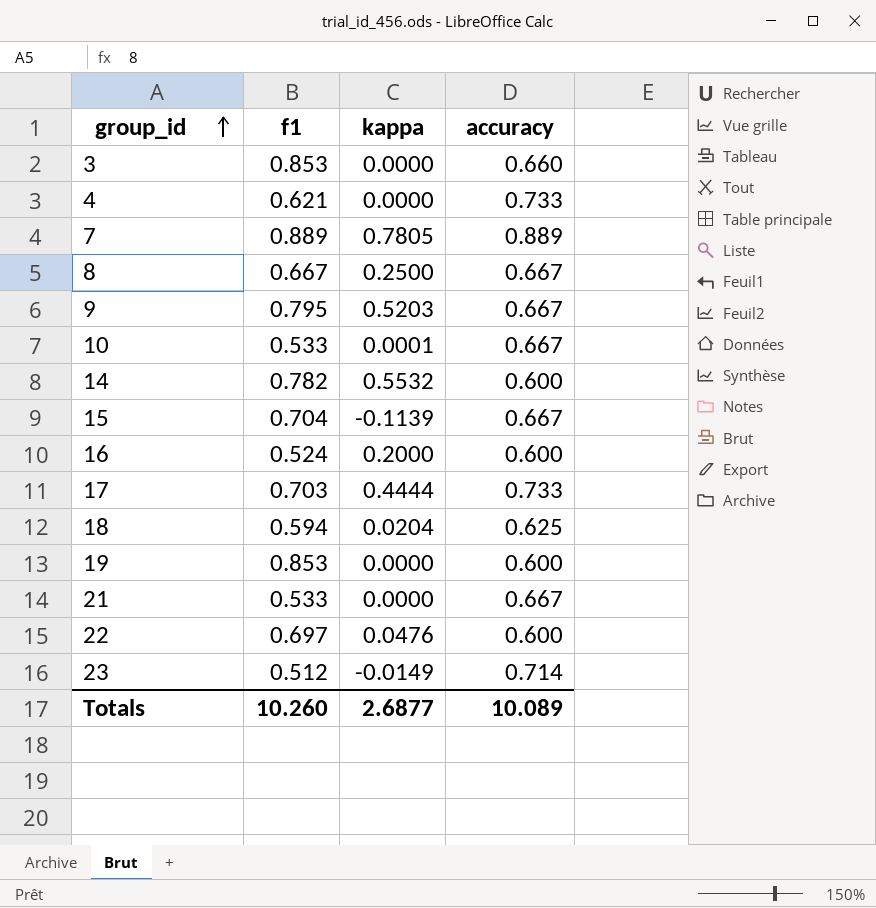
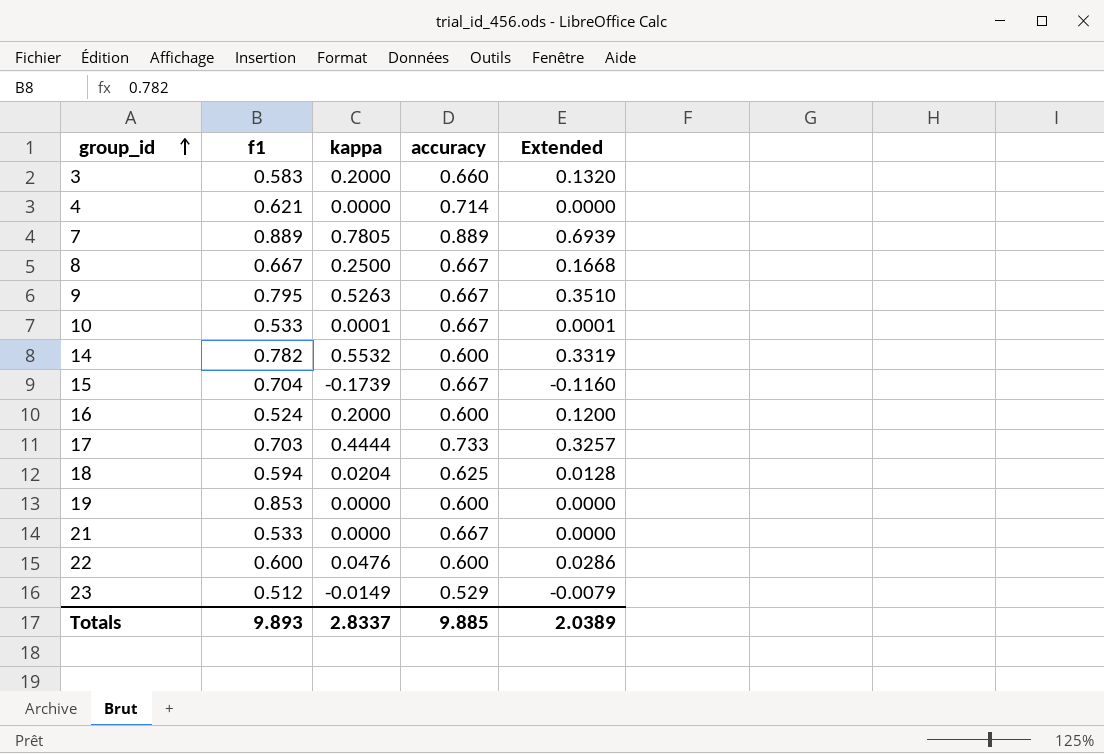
column Extended | formula: none -> [kappa] * [accuracy]
3 | f1: 0.853 -> 0.583
3 | kappa: 0.0000 -> 0.2000
4 | accuracy: 0.733 -> 0.714
9 | kappa: 0.5203 -> 0.5263
15 | kappa: -0.1139 -> -0.1739
22 | f1: 0.697 -> 0.600
23 | accuracy: 0.714 -> 0.529
Totals | f1: 10.260 -> 9.893
Totals | kappa: 2.6877 -> 2.8337
Totals | accuracy: 10.089 -> 9.885

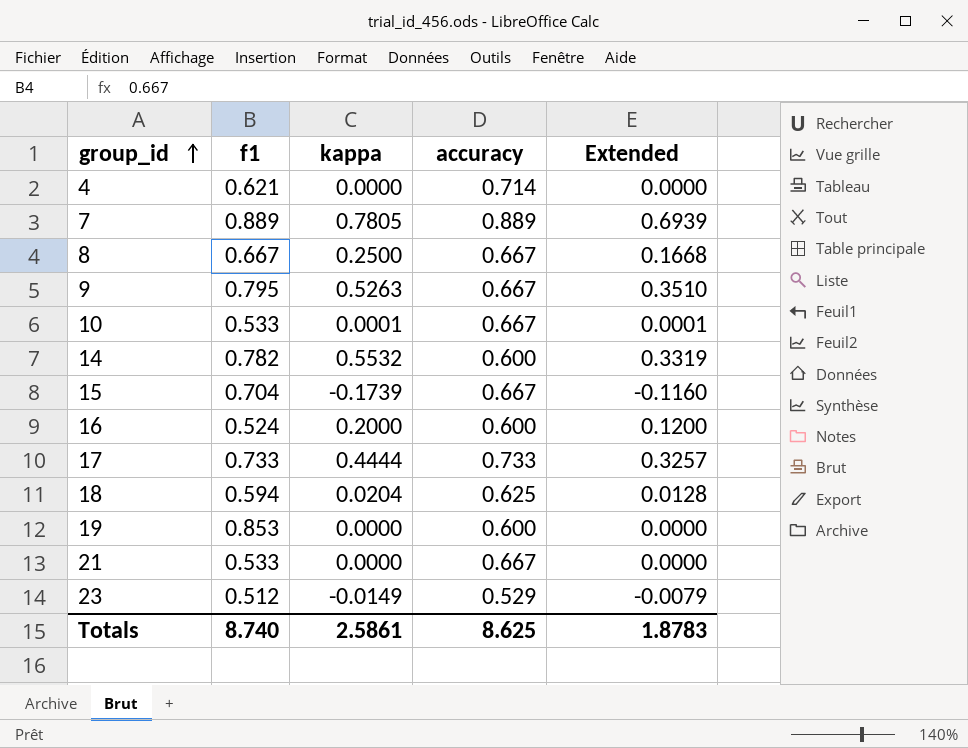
row 3: 0.583 | 0.2000 | 0.660 | 0.1320 -> none
row 22: 0.600 | 0.0476 | 0.600 | 0.0286 -> none
17 | f1: 0.703 -> 0.733
Totals | f1: 9.893 -> 8.740
Totals | kappa: 2.8337 -> 2.5861
Totals | accuracy: 9.885 -> 8.625
Totals | Extended: 2.0389 -> 1.8783

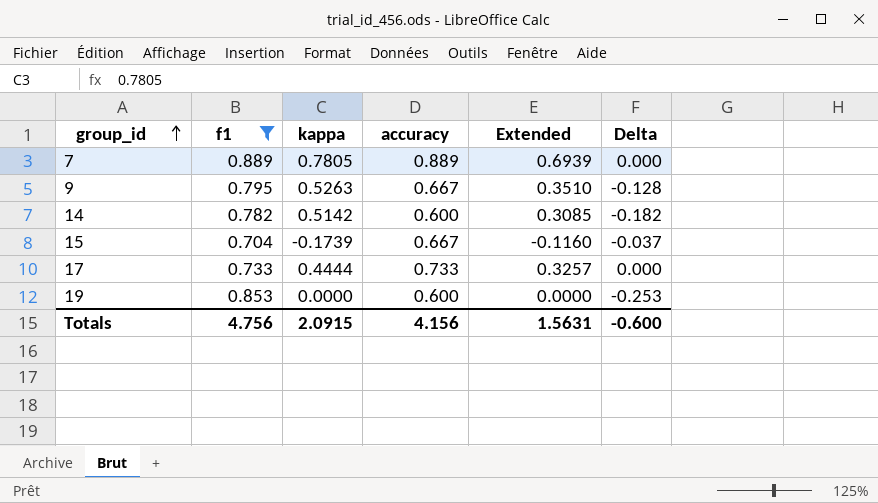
filter: none -> f1 >= 0.704
column Delta | formula: none -> [accuracy] - [f1]
14 | kappa: 0.5532 -> 0.5142
14 | Extended: 0.3319 -> 0.3085
Totals | f1: 8.740 -> 4.756
Totals | kappa: 2.5861 -> 2.0915
Totals | accuracy: 8.625 -> 4.156
Totals | Extended: 1.8783 -> 1.5631

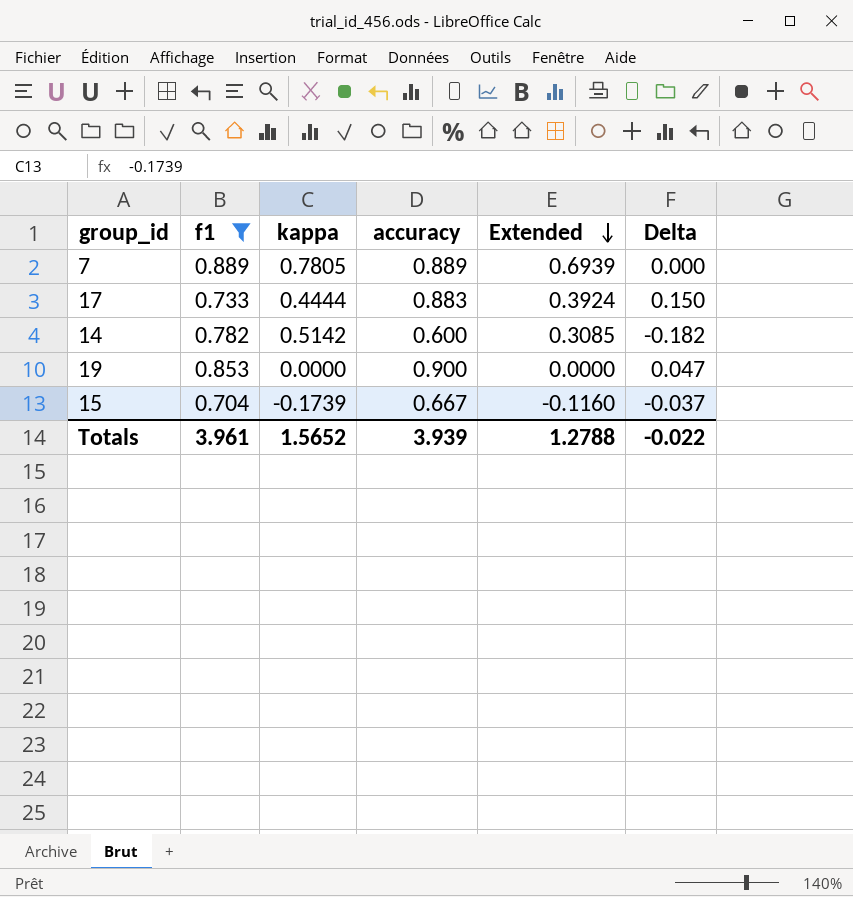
row order: group_id ascending -> Extended descending
row 9: 0.795 | 0.5263 | 0.667 | 0.3510 | -0.128 -> none
17 | accuracy: 0.733 -> 0.883
17 | Extended: 0.3257 -> 0.3924
17 | Delta: 0.000 -> 0.150
19 | accuracy: 0.600 -> 0.900
19 | Delta: -0.253 -> 0.047
Totals | f1: 4.756 -> 3.961
Totals | kappa: 2.0915 -> 1.5652
Totals | accuracy: 4.156 -> 3.939
Totals | Extended: 1.5631 -> 1.2788
Totals | Delta: -0.600 -> -0.022

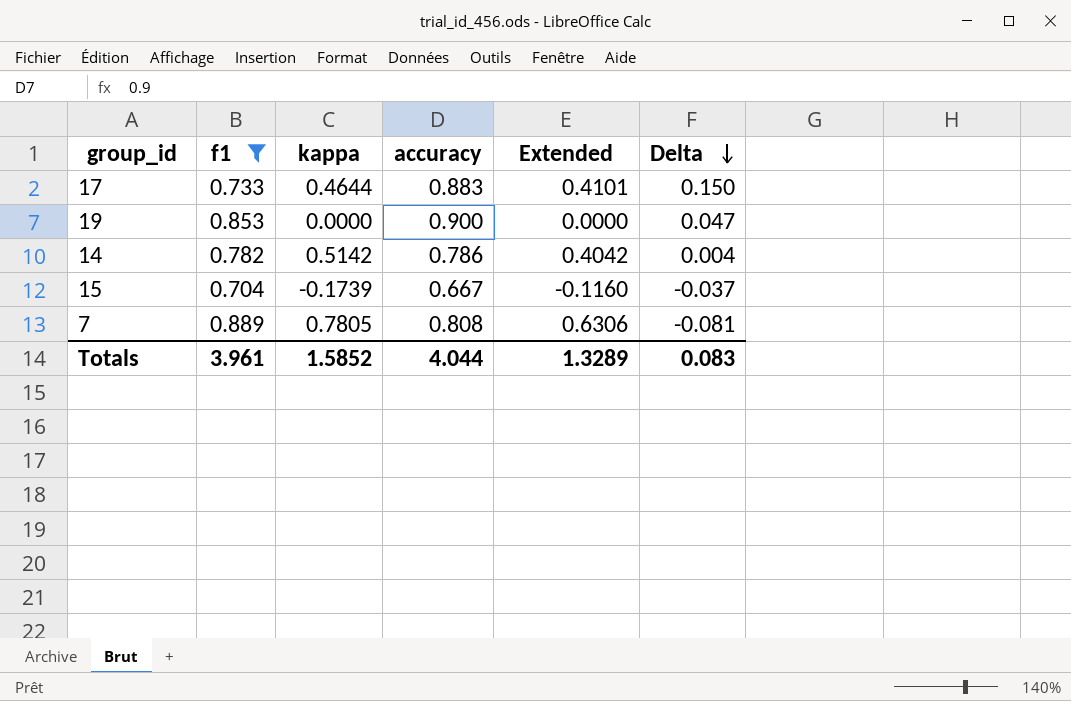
row order: Extended descending -> Delta descending
17 | kappa: 0.4444 -> 0.4644
17 | Extended: 0.3924 -> 0.4101
14 | accuracy: 0.600 -> 0.786
14 | Extended: 0.3085 -> 0.4042
14 | Delta: -0.182 -> 0.004
7 | accuracy: 0.889 -> 0.808
7 | Extended: 0.6939 -> 0.6306
7 | Delta: 0.000 -> -0.081
Totals | kappa: 1.5652 -> 1.5852
Totals | accuracy: 3.939 -> 4.044
Totals | Extended: 1.2788 -> 1.3289
Totals | Delta: -0.022 -> 0.083

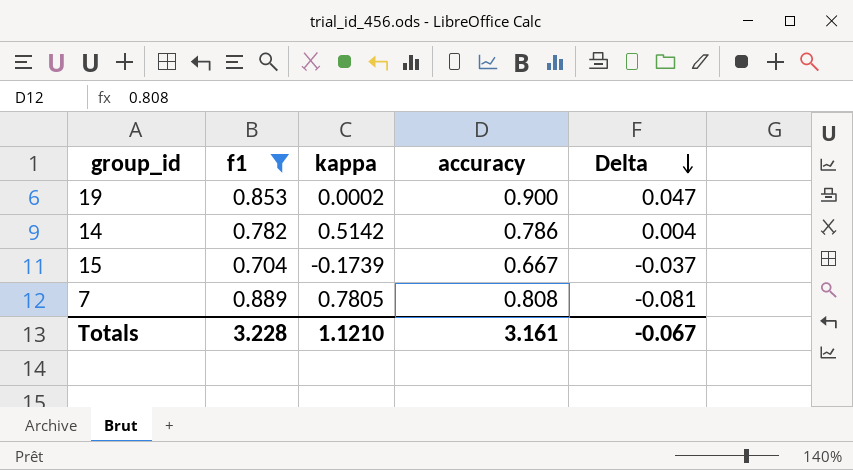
column Extended | formula: [kappa] * [accuracy] -> none
row 17: 0.733 | 0.4644 | 0.883 | 0.4101 | 0.150 -> none
19 | kappa: 0.0000 -> 0.0002
Totals | f1: 3.961 -> 3.228
Totals | kappa: 1.5852 -> 1.1210
Totals | accuracy: 4.044 -> 3.161
Totals | Delta: 0.083 -> -0.067

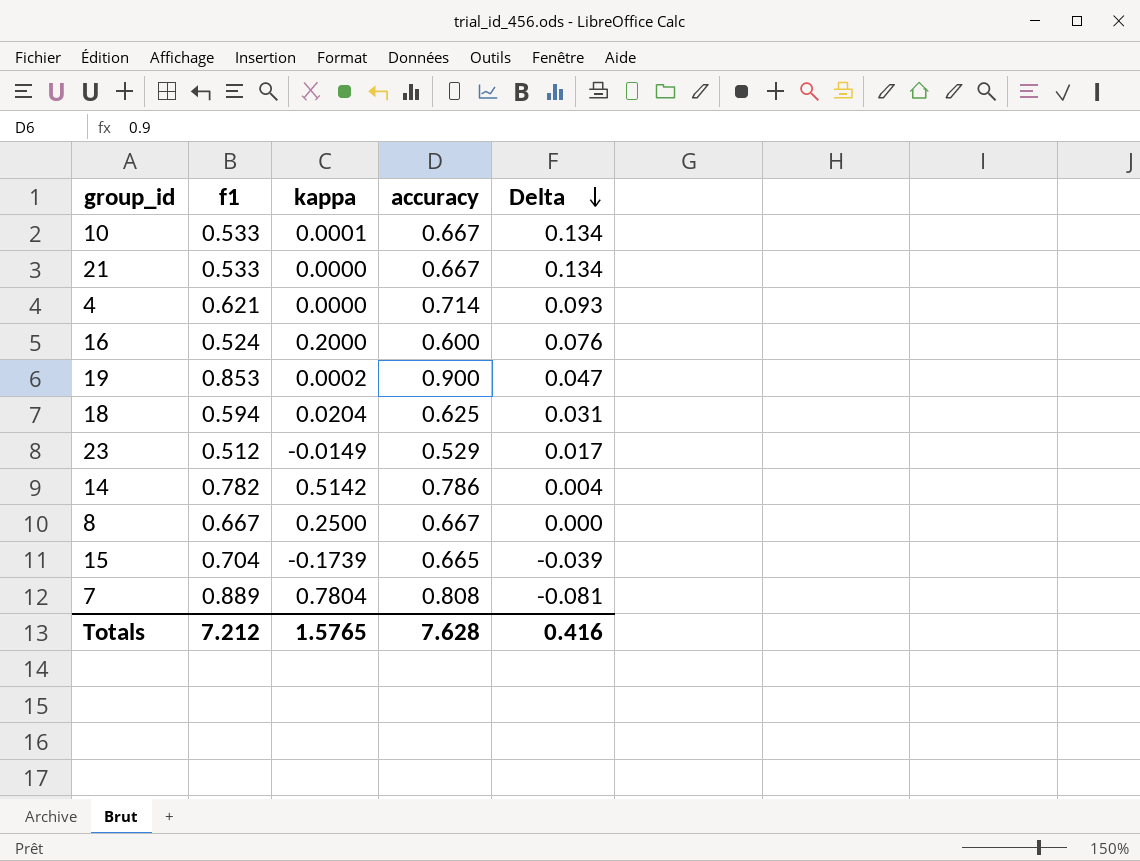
filter: f1 >= 0.704 -> none
15 | accuracy: 0.667 -> 0.665
15 | Delta: -0.037 -> -0.039
7 | kappa: 0.7805 -> 0.7804
Totals | f1: 3.228 -> 7.212
Totals | kappa: 1.1210 -> 1.5765
Totals | accuracy: 3.161 -> 7.628
Totals | Delta: -0.067 -> 0.416

